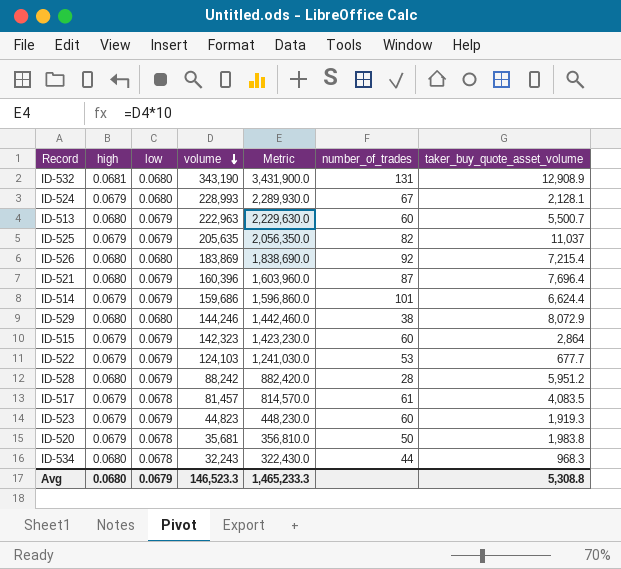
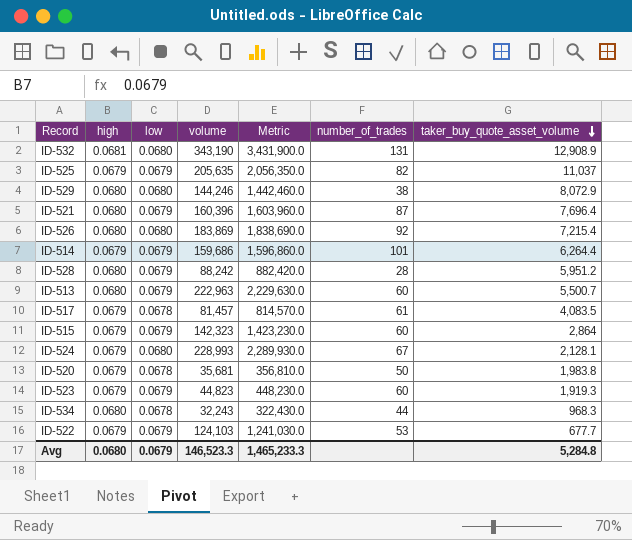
row order: volume descending -> taker_buy_quote_asset_volume descending
ID-514 | taker_buy_quote_asset_volume: 6,624.4 -> 6,264.4
Avg | taker_buy_quote_asset_volume: 5,308.8 -> 5,284.8

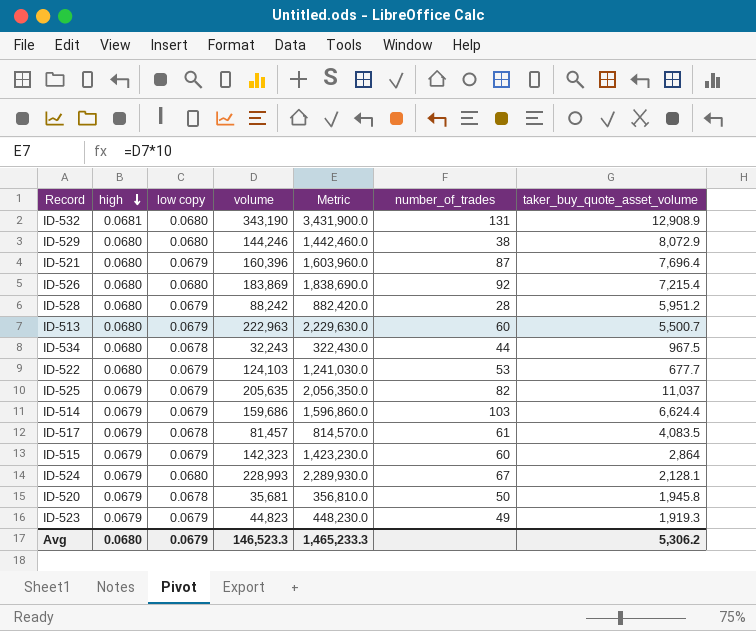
row order: taker_buy_quote_asset_volume descending -> high descending
column name: low -> low copy
ID-534 | taker_buy_quote_asset_volume: 968.3 -> 967.5
ID-522 | high: 0.0679 -> 0.0680
ID-514 | number_of_trades: 101 -> 103
ID-514 | taker_buy_quote_asset_volume: 6,264.4 -> 6,624.4
ID-520 | taker_buy_quote_asset_volume: 1,983.8 -> 1,945.8
ID-523 | number_of_trades: 60 -> 49
Avg | taker_buy_quote_asset_volume: 5,284.8 -> 5,306.2

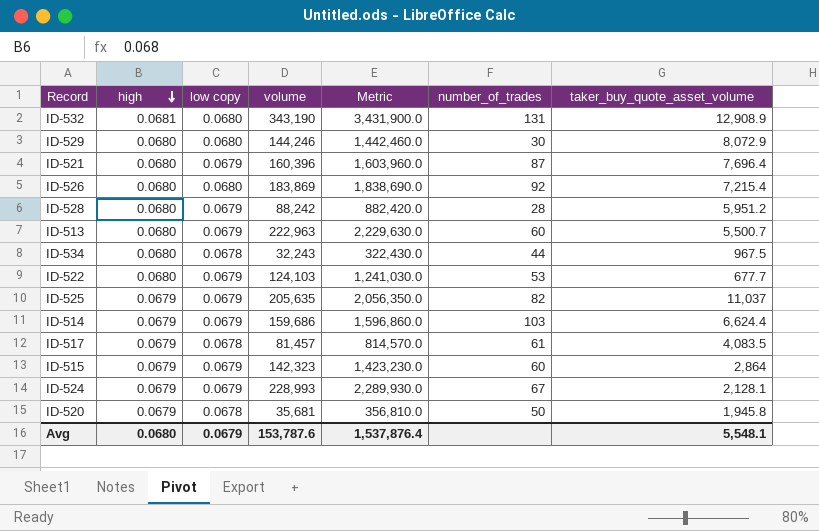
row ID-523: 0.0679 | 0.0679 | 44,823 | 448,230.0 | 49 | 1,919.3 -> none
ID-529 | number_of_trades: 38 -> 30
ID-524 | low copy: 0.0680 -> 0.0679
Avg | volume: 146,523.3 -> 153,787.6
Avg | Metric: 1,465,233.3 -> 1,537,876.4
Avg | taker_buy_quote_asset_volume: 5,306.2 -> 5,548.1

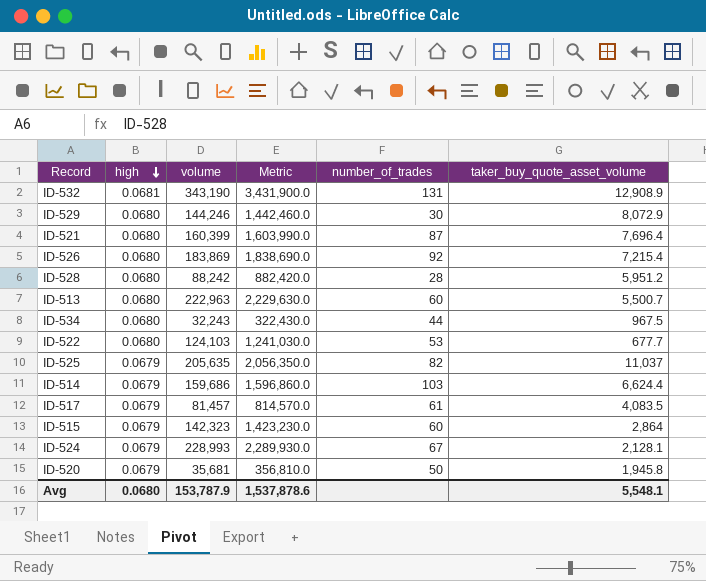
column low copy | position: 3 -> none
ID-521 | volume: 160,396 -> 160,399
ID-521 | Metric: 1,603,960.0 -> 1,603,990.0
Avg | volume: 153,787.6 -> 153,787.9
Avg | Metric: 1,537,876.4 -> 1,537,878.6

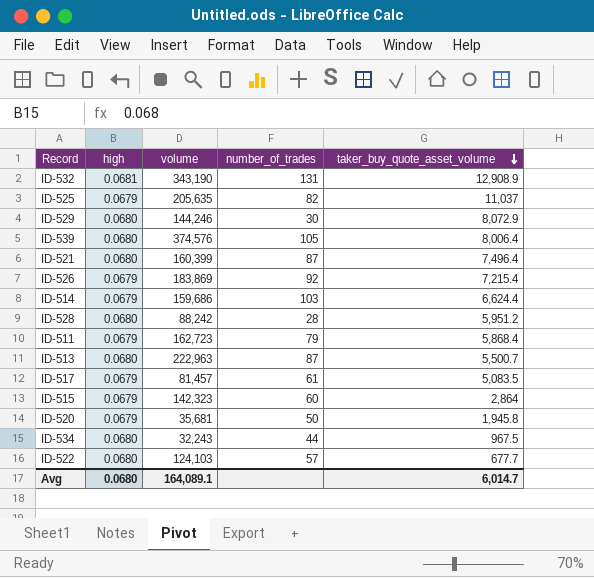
row order: high descending -> taker_buy_quote_asset_volume descending
column Metric | formula: [volume] * 10 -> none
row ID-524: 0.0679 | 228,993 | 2,289,930.0 | 67 | 2,128.1 -> none
row ID-539: none -> 0.0680 | 374,576 | 105 | 8,006.4
ID-521 | taker_buy_quote_asset_volume: 7,696.4 -> 7,496.4
ID-526 | high: 0.0680 -> 0.0679
row ID-511: none -> 0.0679 | 162,723 | 79 | 5,868.4
ID-513 | number_of_trades: 60 -> 87
ID-517 | taker_buy_quote_asset_volume: 4,083.5 -> 5,083.5
ID-522 | number_of_trades: 53 -> 57
Avg | volume: 153,787.9 -> 164,089.1
Avg | taker_buy_quote_asset_volume: 5,548.1 -> 6,014.7

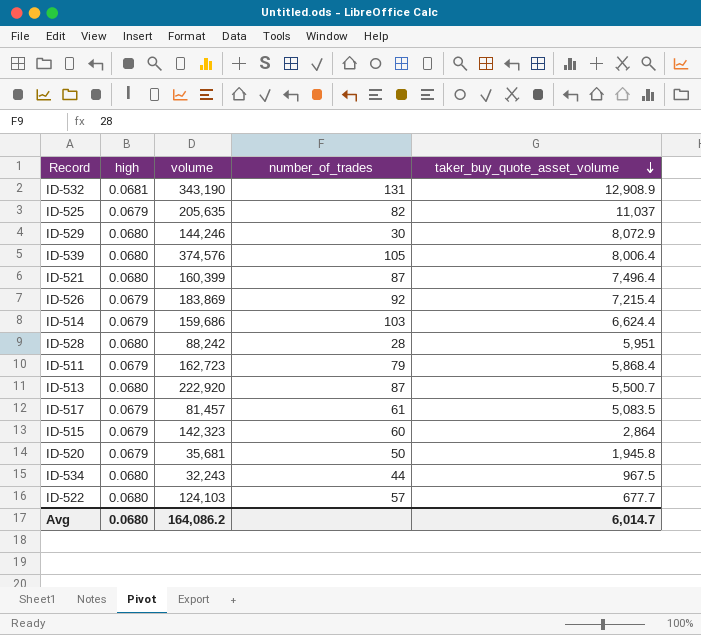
ID-528 | taker_buy_quote_asset_volume: 5,951.2 -> 5,951
ID-513 | volume: 222,963 -> 222,920
Avg | volume: 164,089.1 -> 164,086.2

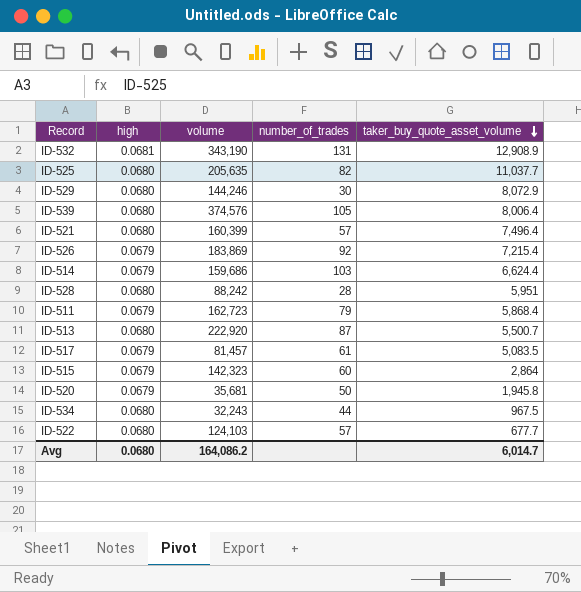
ID-525 | high: 0.0679 -> 0.0680
ID-525 | taker_buy_quote_asset_volume: 11,037 -> 11,037.7
ID-521 | number_of_trades: 87 -> 57

